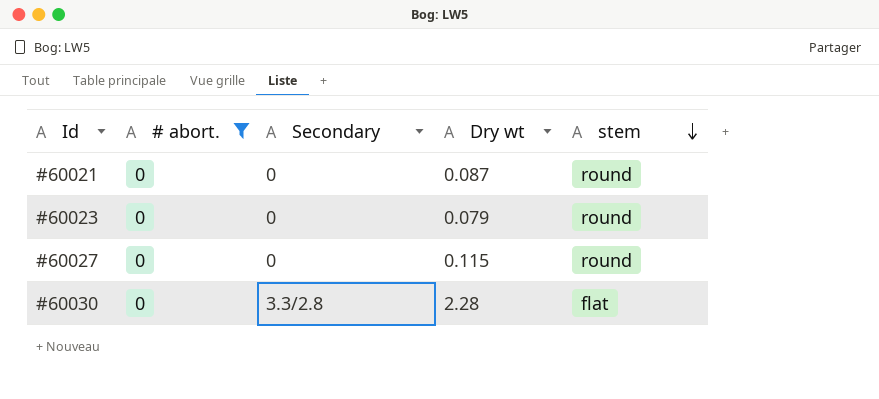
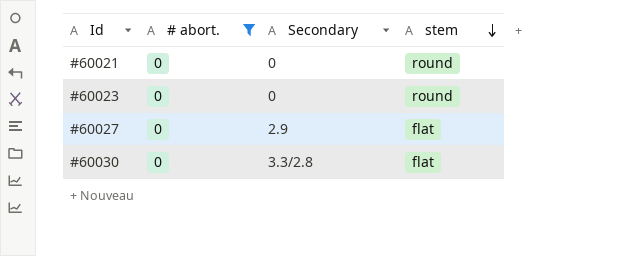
column Dry wt | position: 4 -> none
#60027 | Secondary: 0 -> 2.9
#60027 | stem: round -> flat

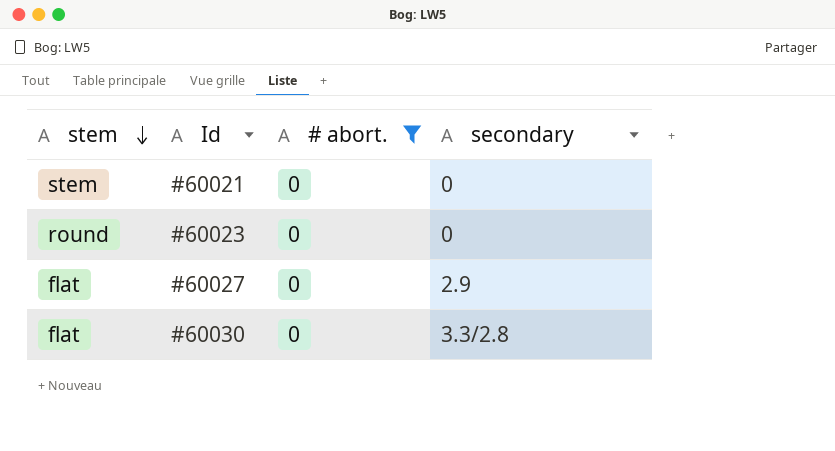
column stem | position: 4 -> 1
column name: Secondary -> secondary
#60021 | stem: round -> stem

